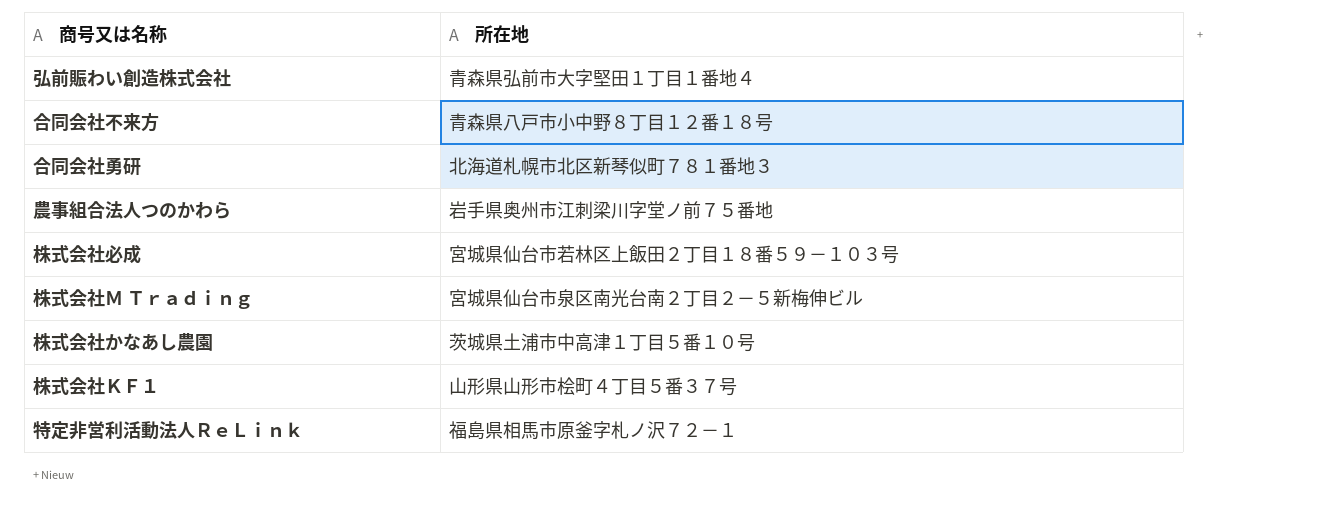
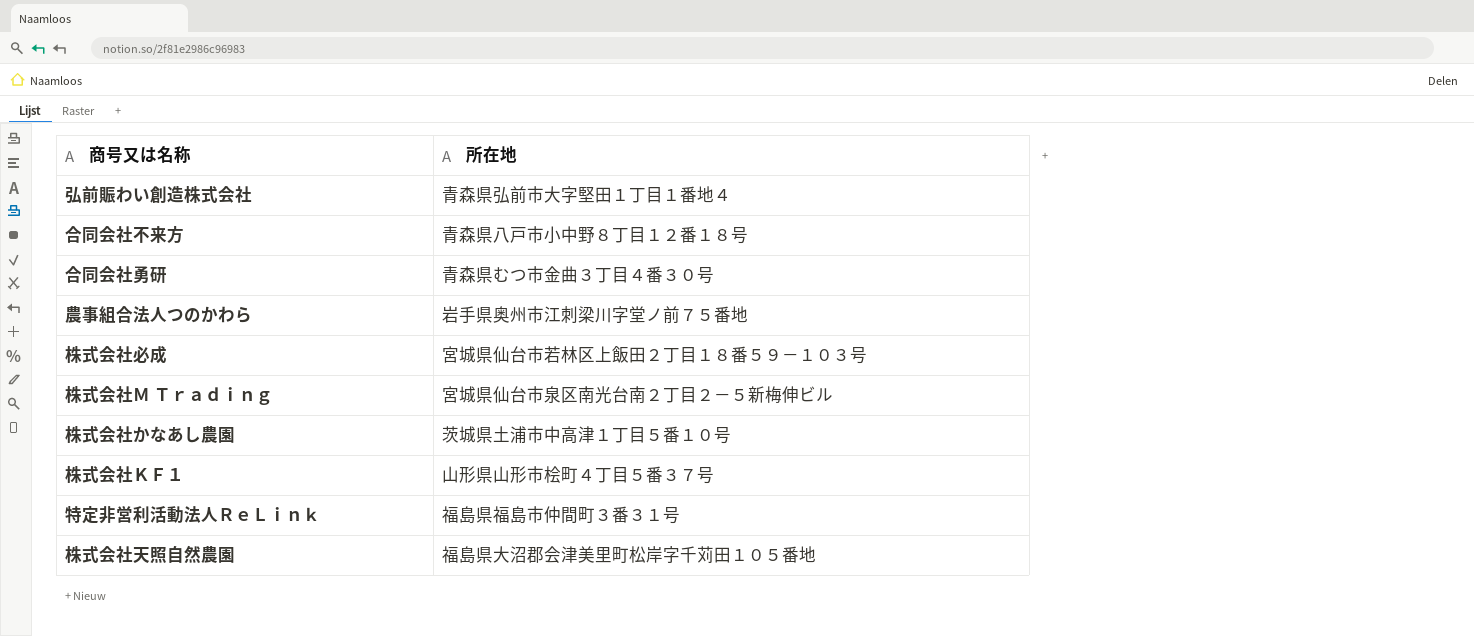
合同会社勇研 | 所在地: 北海道札幌市北区新琴似町７８１番地３ -> 青森県むつ市金曲３丁目４番３０号
特定非営利活動法人ＲｅＬｉｎｋ | 所在地: 福島県相馬市原釜字札ノ沢７２－１ -> 福島県福島市仲間町３番３１号
row 株式会社天照自然農園: none -> 福島県大沼郡会津美里町松岸字千苅田１０５番地

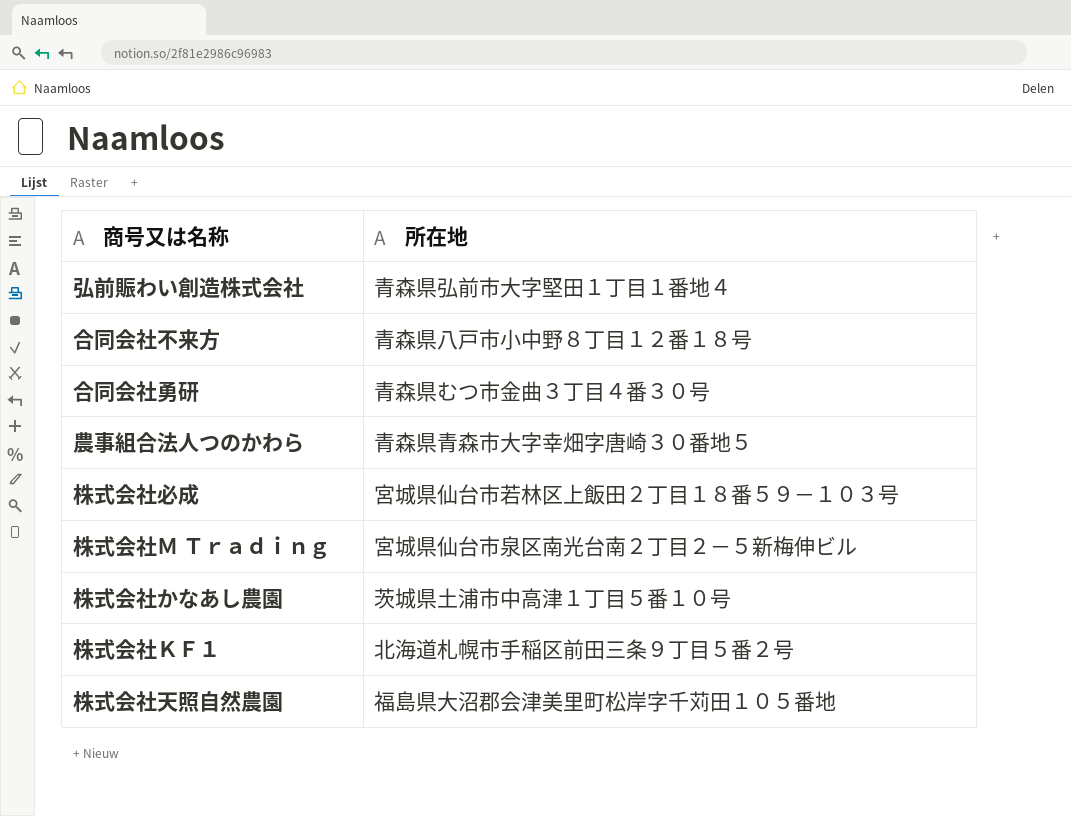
row 特定非営利活動法人ＲｅＬｉｎｋ: 福島県福島市仲間町３番３１号 -> none
農事組合法人つのかわら | 所在地: 岩手県奥州市江刺梁川字堂ノ前７５番地 -> 青森県青森市大字幸畑字唐崎３０番地５
株式会社ＫＦ１ | 所在地: 山形県山形市桧町４丁目５番３７号 -> 北海道札幌市手稲区前田三条９丁目５番２号

